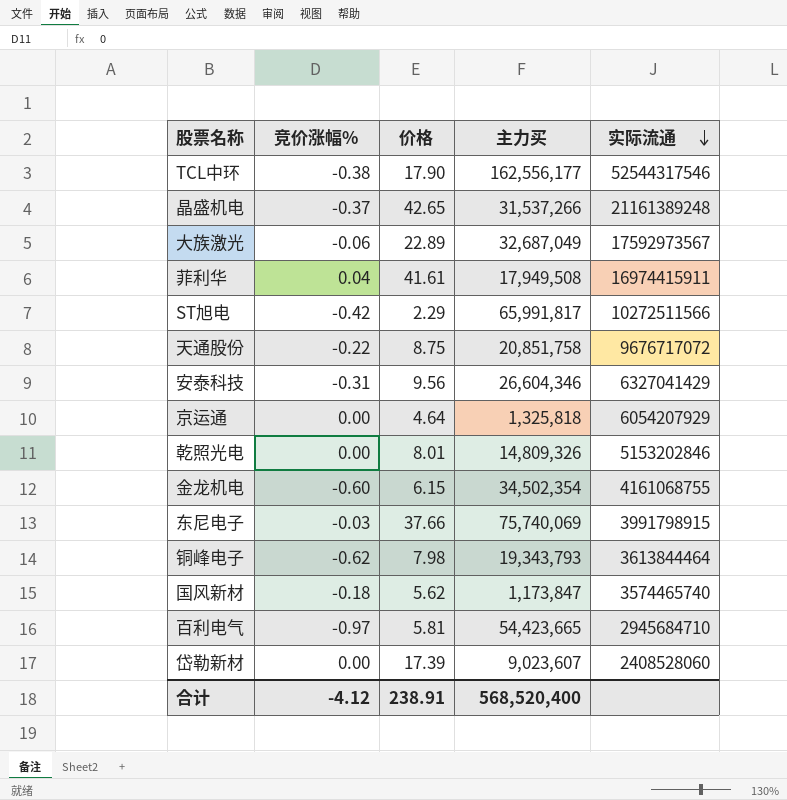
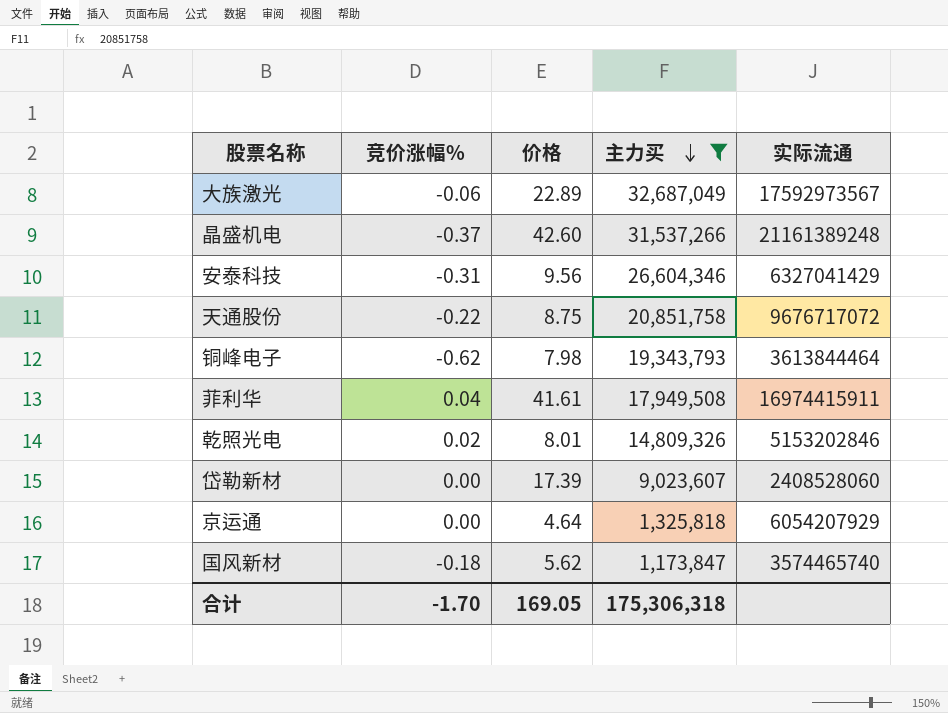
filter: none -> 主力买 <= 32,687,049
row order: 实际流通 descending -> 主力买 descending
晶盛机电 | 价格: 42.65 -> 42.60
乾照光电 | 竞价涨幅%: 0.00 -> 0.02
合计 | 竞价涨幅%: -4.12 -> -1.70
合计 | 价格: 238.91 -> 169.05
合计 | 主力买: 568,520,400 -> 175,306,318

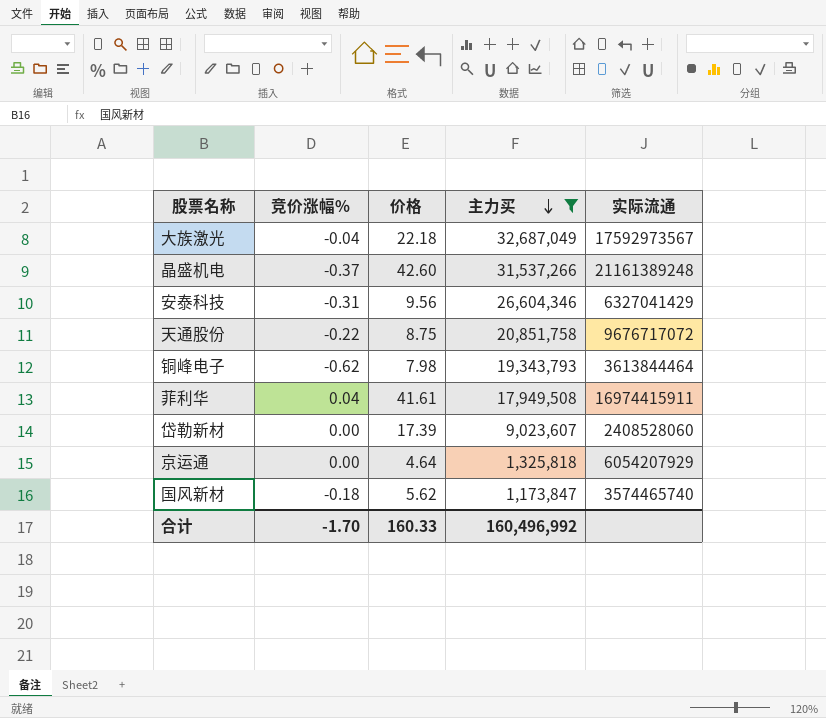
row 乾照光电: 0.02 | 8.01 | 14,809,326 | 5153202846 -> none
大族激光 | 竞价涨幅%: -0.06 -> -0.04
大族激光 | 价格: 22.89 -> 22.18
合计 | 价格: 169.05 -> 160.33
合计 | 主力买: 175,306,318 -> 160,496,992

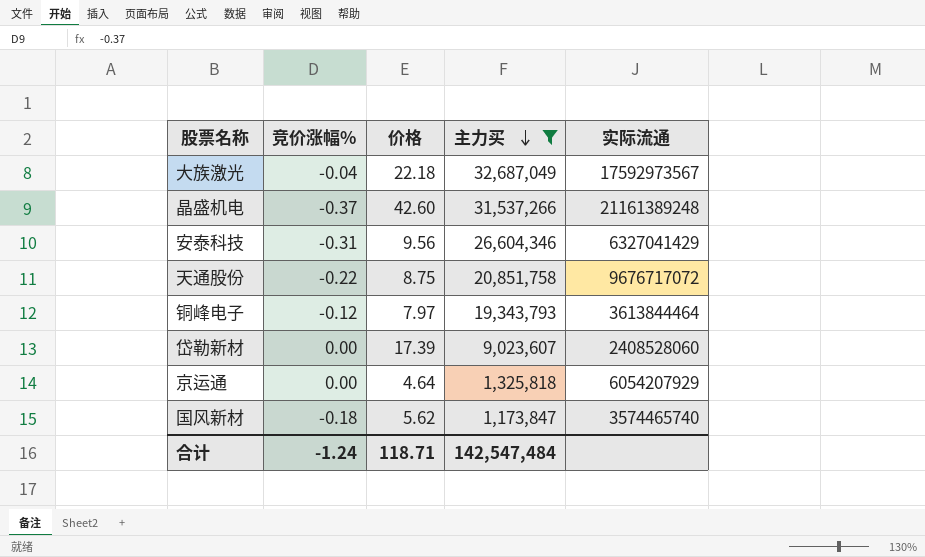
row 菲利华: 0.04 | 41.61 | 17,949,508 | 16974415911 -> none
铜峰电子 | 竞价涨幅%: -0.62 -> -0.12
铜峰电子 | 价格: 7.98 -> 7.97
合计 | 竞价涨幅%: -1.70 -> -1.24
合计 | 价格: 160.33 -> 118.71
合计 | 主力买: 160,496,992 -> 142,547,484

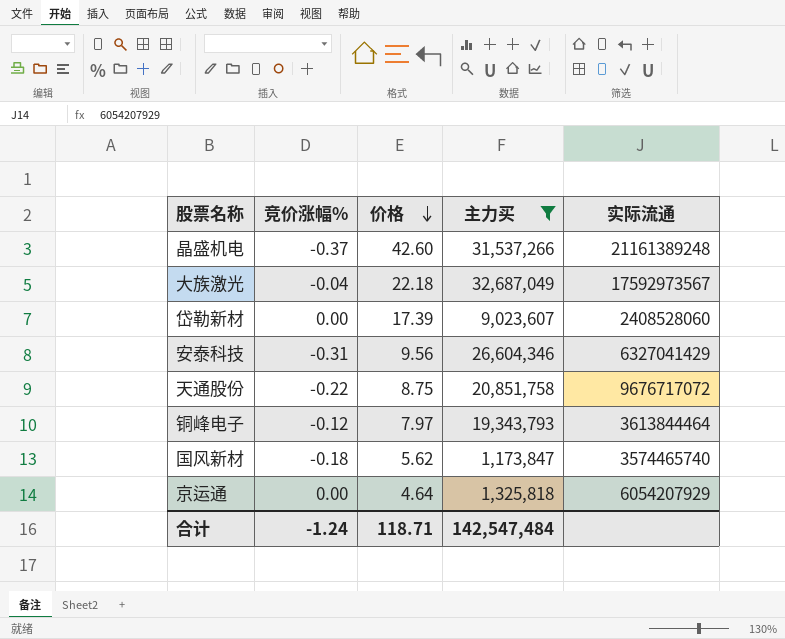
row order: 主力买 descending -> 价格 descending

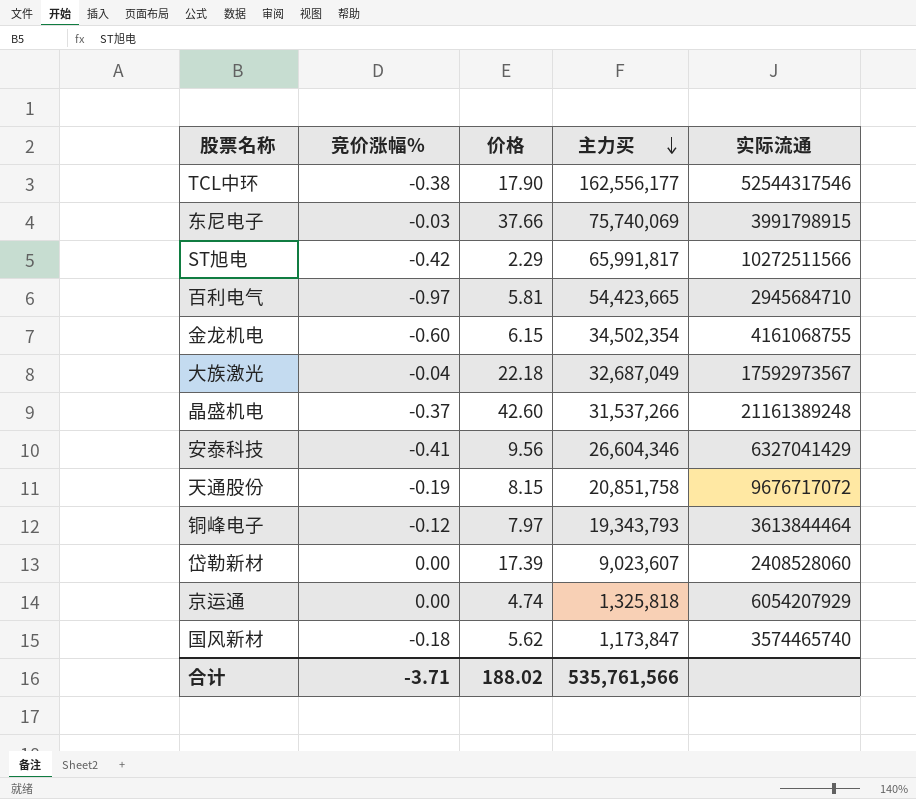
filter: 主力买 <= 32,687,049 -> none
row order: 价格 descending -> 主力买 descending
安泰科技 | 竞价涨幅%: -0.31 -> -0.41
天通股份 | 竞价涨幅%: -0.22 -> -0.19
天通股份 | 价格: 8.75 -> 8.15
京运通 | 价格: 4.64 -> 4.74
合计 | 竞价涨幅%: -1.24 -> -3.71
合计 | 价格: 118.71 -> 188.02
合计 | 主力买: 142,547,484 -> 535,761,566

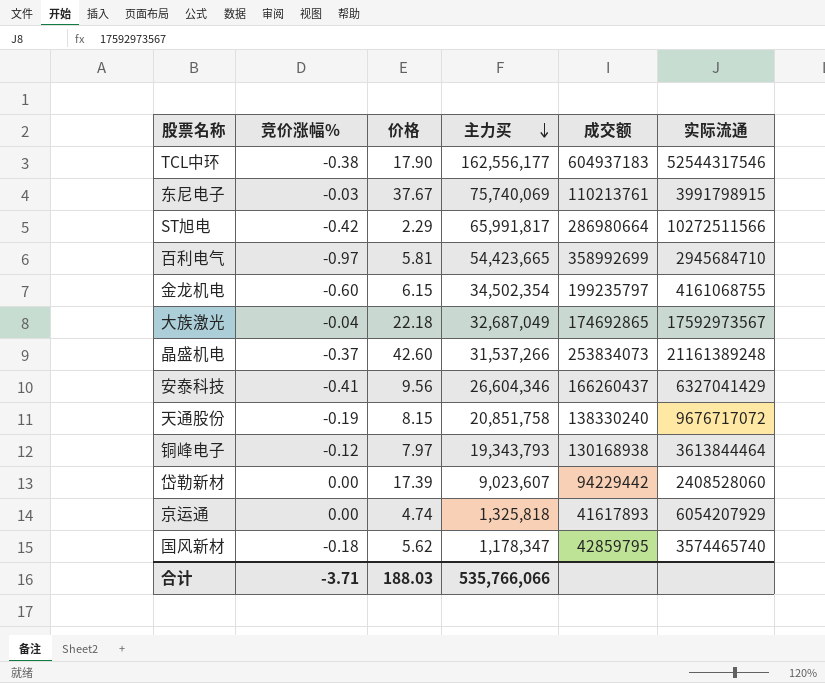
column 成交额 | position: none -> 5
东尼电子 | 价格: 37.66 -> 37.67
国风新材 | 主力买: 1,173,847 -> 1,178,347
合计 | 价格: 188.02 -> 188.03
合计 | 主力买: 535,761,566 -> 535,766,066

